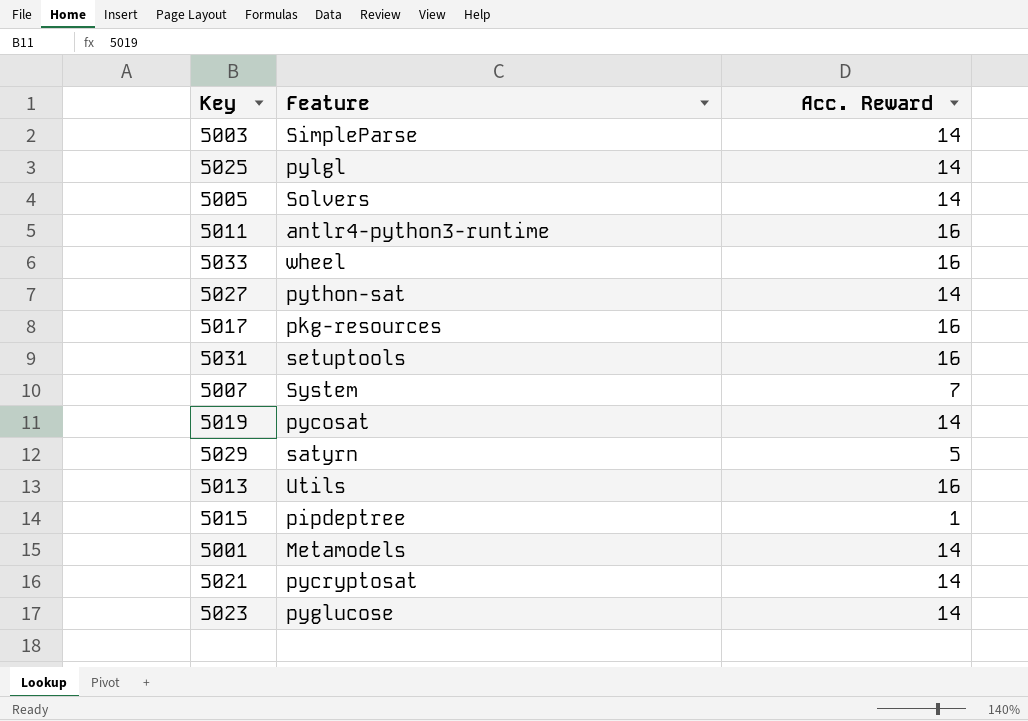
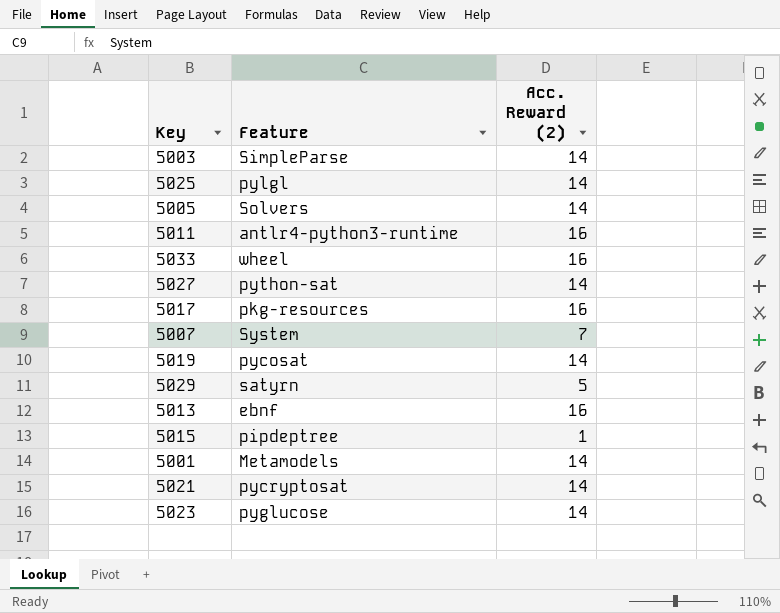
column name: Acc. Reward -> Acc. Reward (2)
row 5031: setuptools | 16 -> none
5013 | Feature: Utils -> ebnf

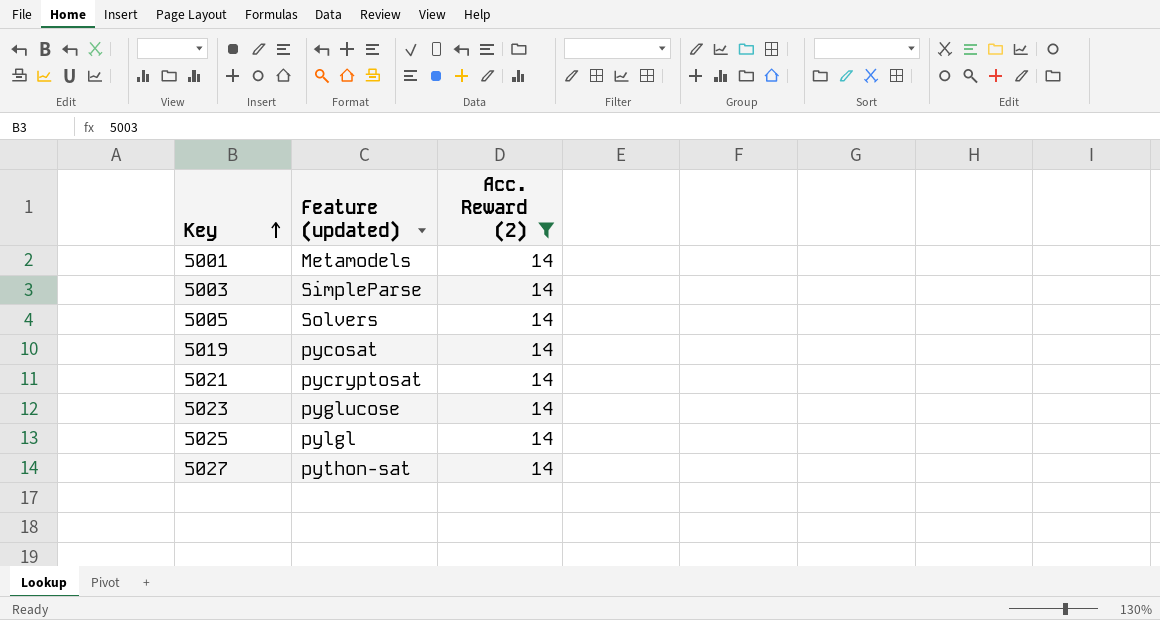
filter: none -> Acc. Reward (2) = 14
row order: none -> Key ascending
column name: Feature -> Feature (updated)

